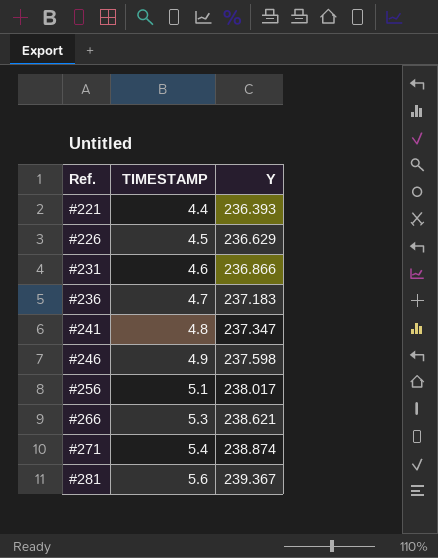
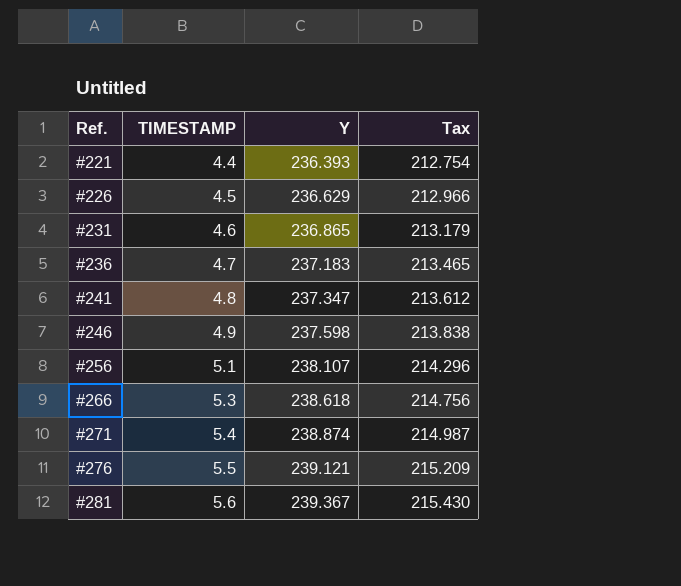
column Tax | formula: none -> [Y] * 0.9
#231 | Y: 236.866 -> 236.865
#256 | Y: 238.017 -> 238.107
#266 | Y: 238.621 -> 238.618
row #276: none -> 5.5 | 239.121 | 215.209

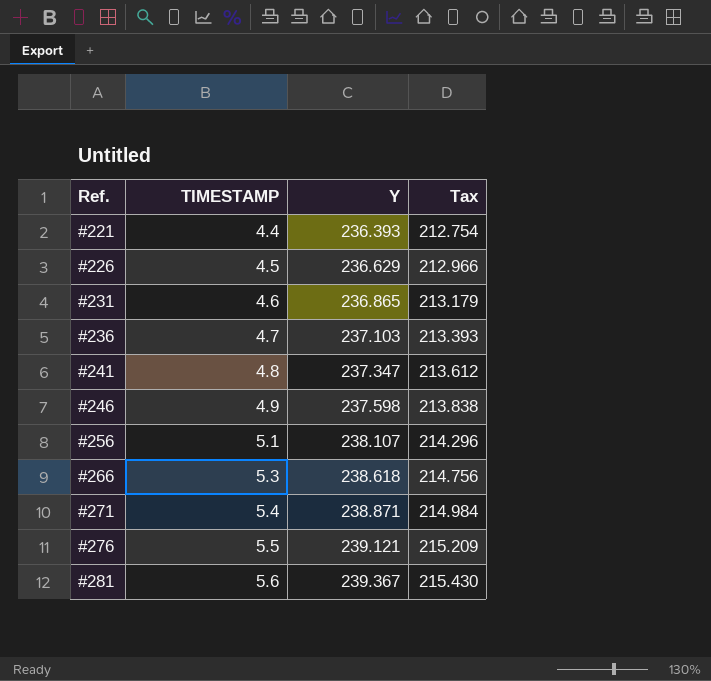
#236 | Y: 237.183 -> 237.103
#236 | Tax: 213.465 -> 213.393
#271 | Y: 238.874 -> 238.871
#271 | Tax: 214.987 -> 214.984

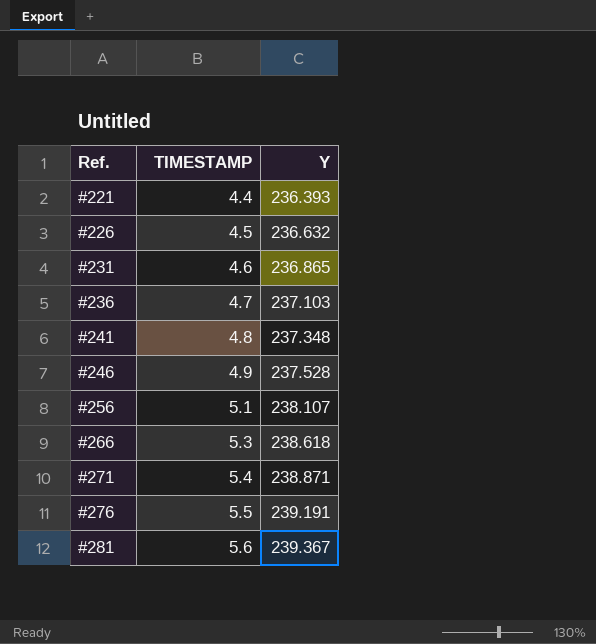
column Tax | formula: [Y] * 0.9 -> none
#226 | Y: 236.629 -> 236.632
#241 | Y: 237.347 -> 237.348
#246 | Y: 237.598 -> 237.528
#276 | Y: 239.121 -> 239.191

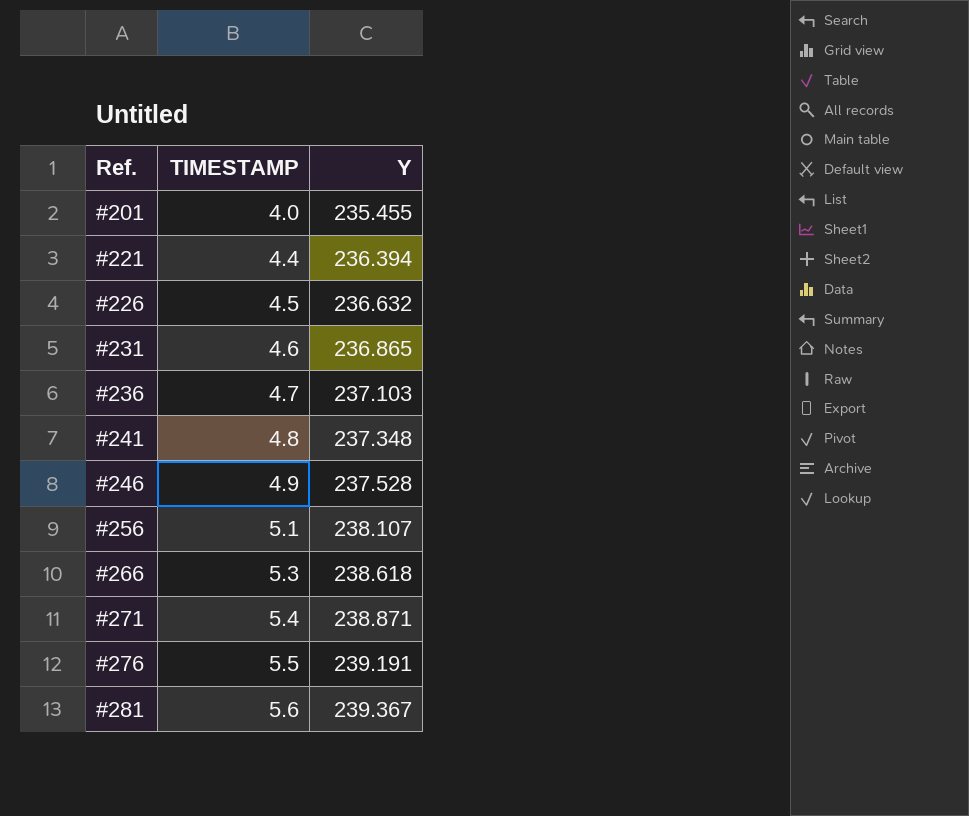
row #201: none -> 4.0 | 235.455
#221 | Y: 236.393 -> 236.394

